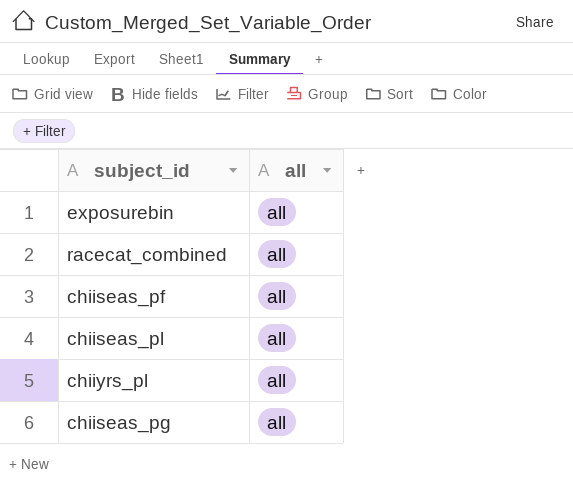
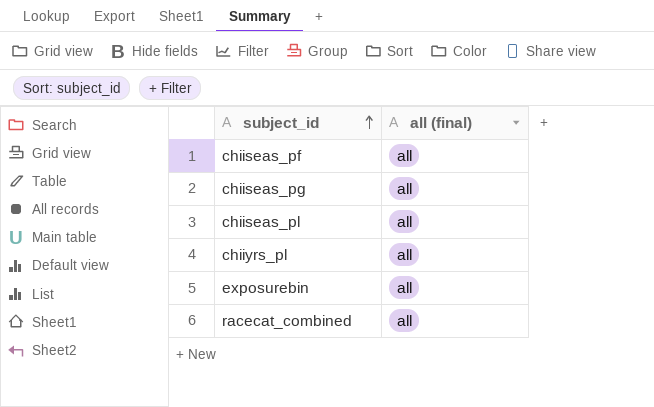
row order: none -> subject_id ascending
column name: all -> all (final)

